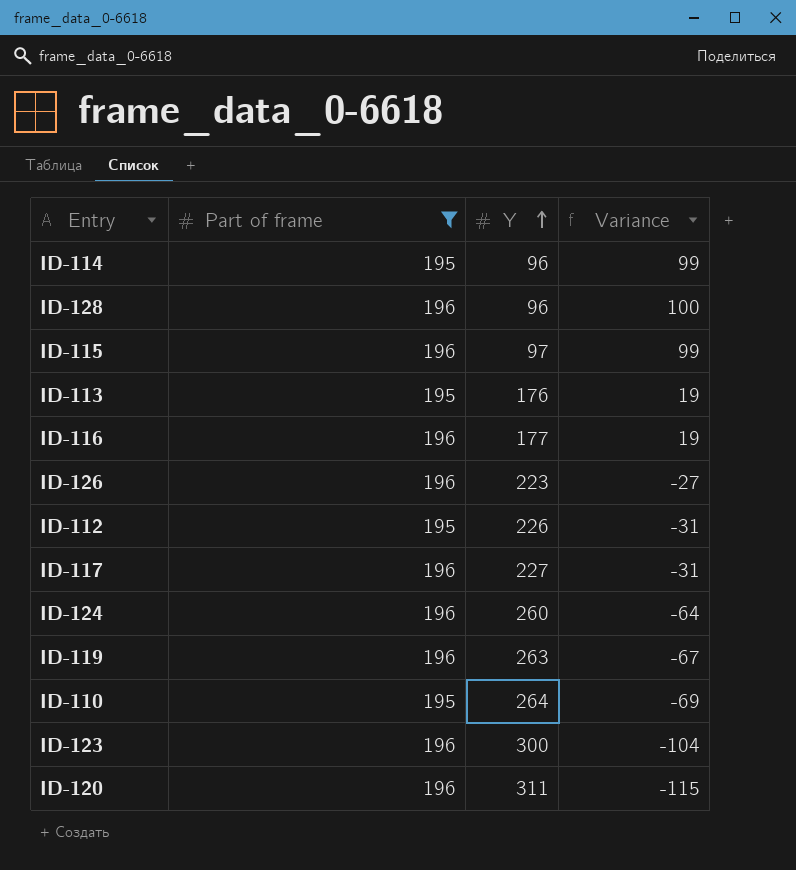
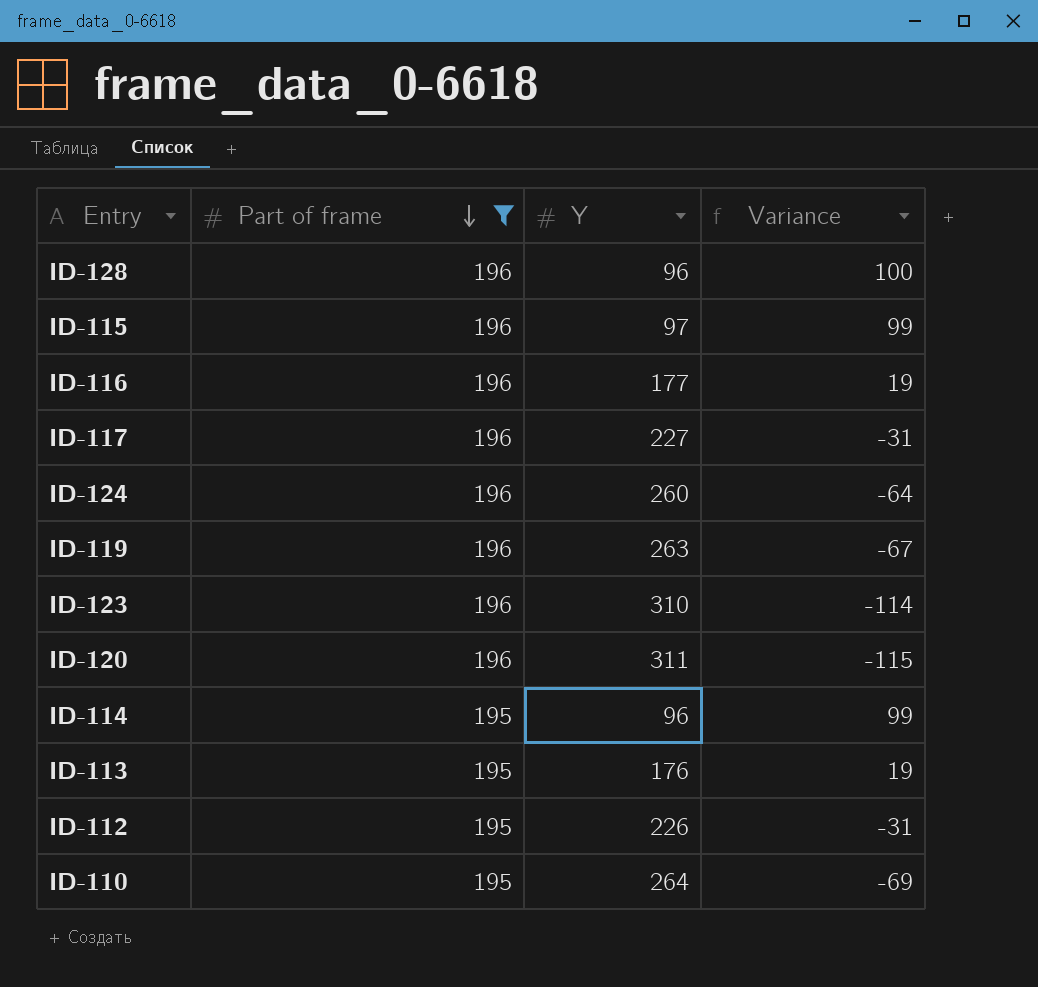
row order: Y ascending -> Part of frame descending
row ID-126: 196 | 223 | -27 -> none
ID-123 | Y: 300 -> 310
ID-123 | Variance: -104 -> -114

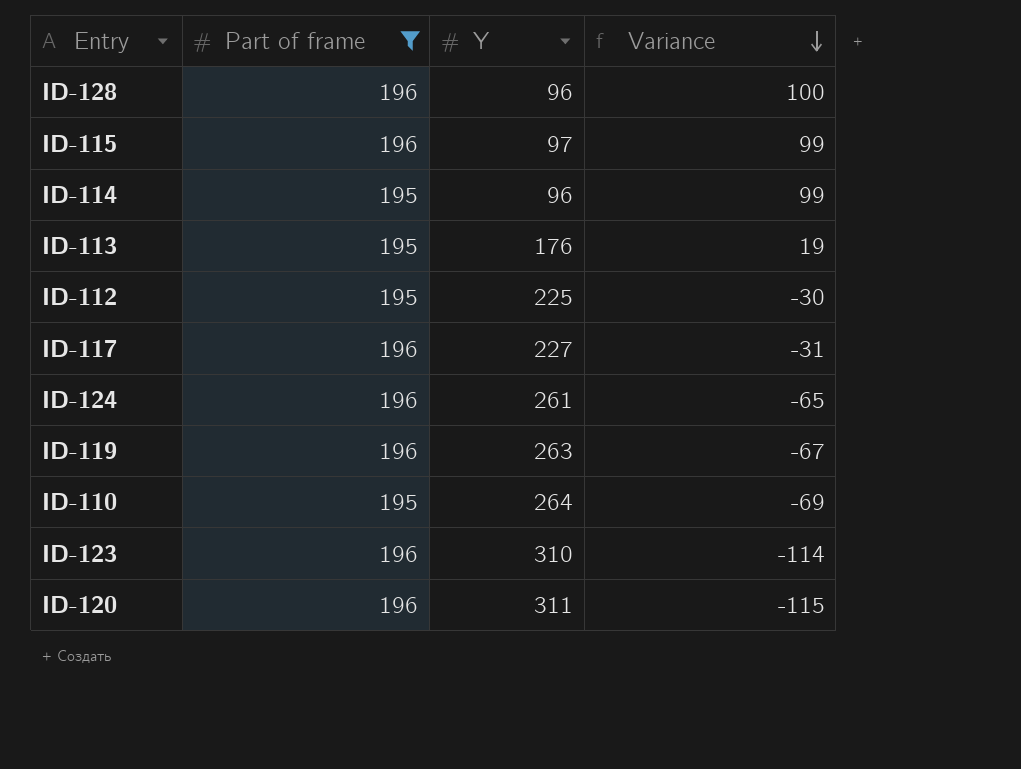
row order: Part of frame descending -> Variance descending
row ID-116: 196 | 177 | 19 -> none
ID-112 | Y: 226 -> 225
ID-112 | Variance: -31 -> -30
ID-124 | Y: 260 -> 261
ID-124 | Variance: -64 -> -65

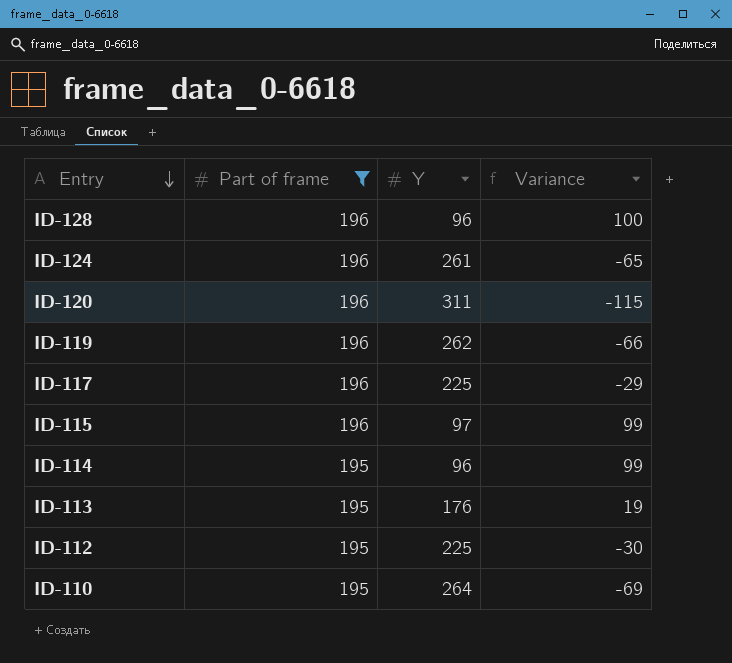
row order: Variance descending -> Entry descending
row ID-123: 196 | 310 | -114 -> none
ID-119 | Y: 263 -> 262
ID-119 | Variance: -67 -> -66
ID-117 | Y: 227 -> 225
ID-117 | Variance: -31 -> -29

